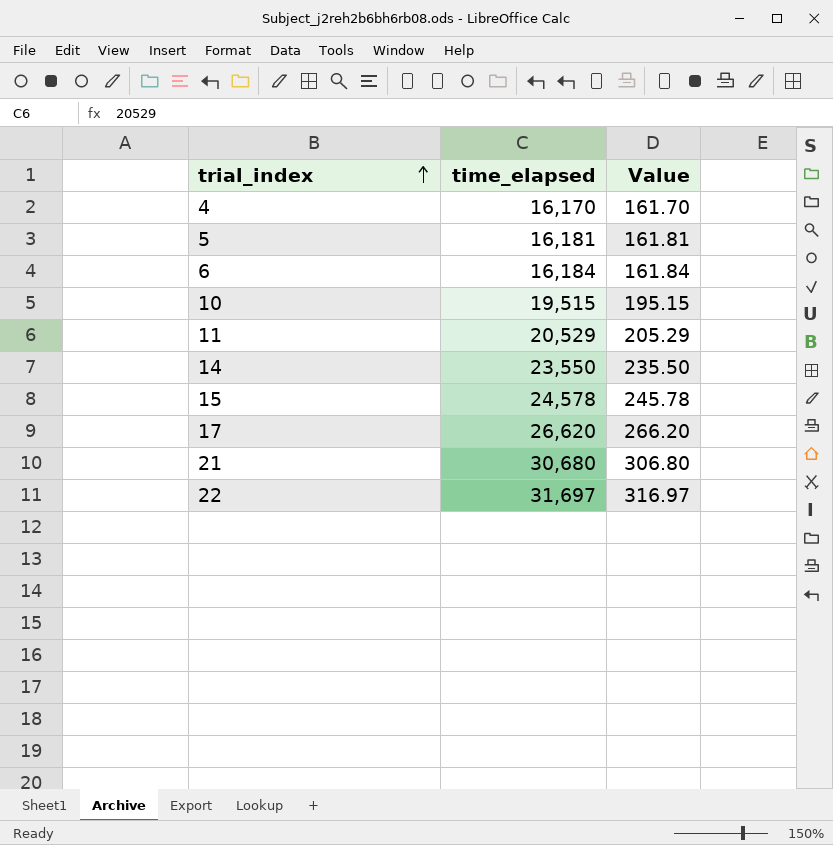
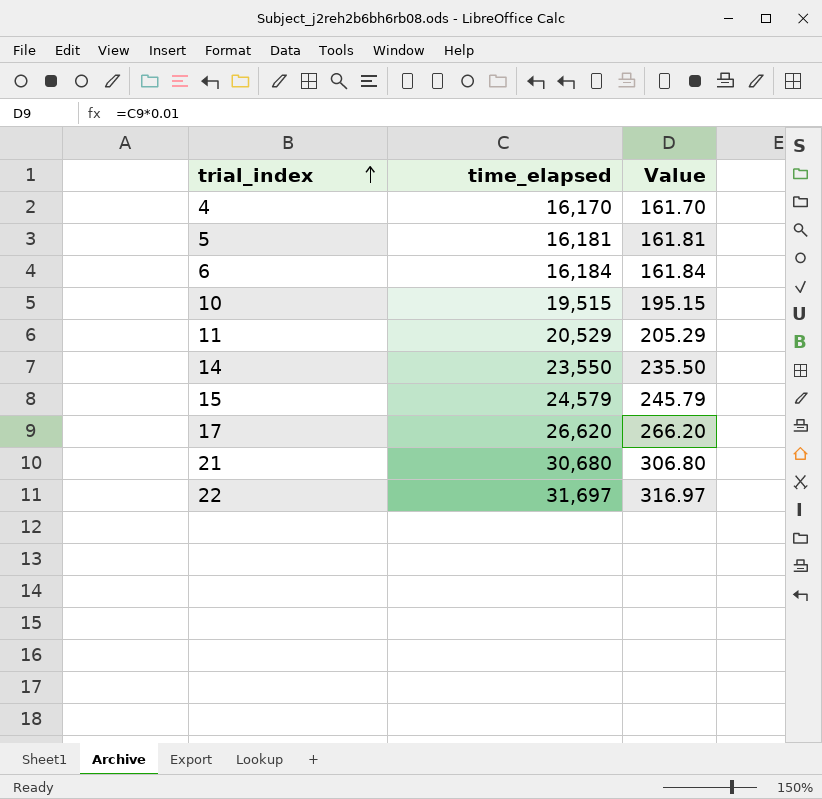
15 | time_elapsed: 24,578 -> 24,579
15 | Value: 245.78 -> 245.79

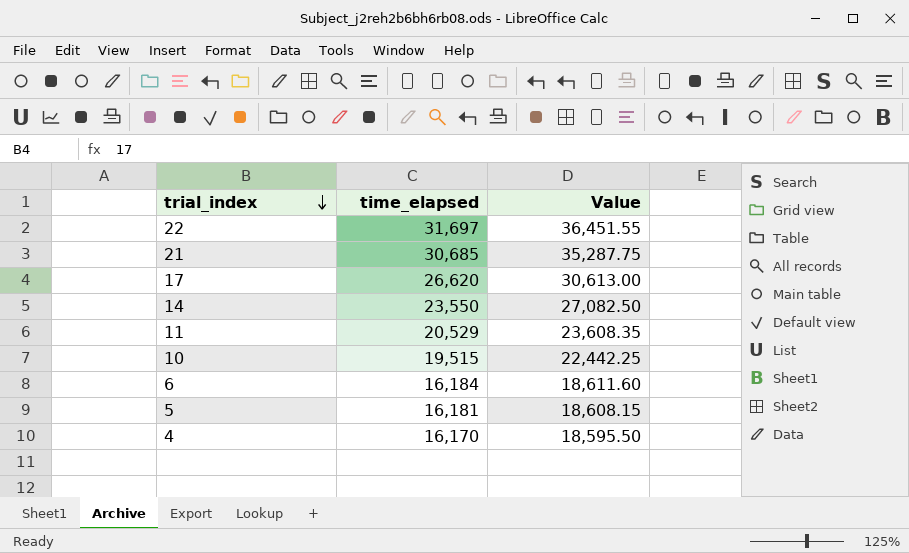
row order: trial_index ascending -> trial_index descending
column Value | formula: [time_elapsed] * 0.01 -> [time_elapsed] * 1.15
row 15: 24,579 | 245.79 -> none
21 | time_elapsed: 30,680 -> 30,685

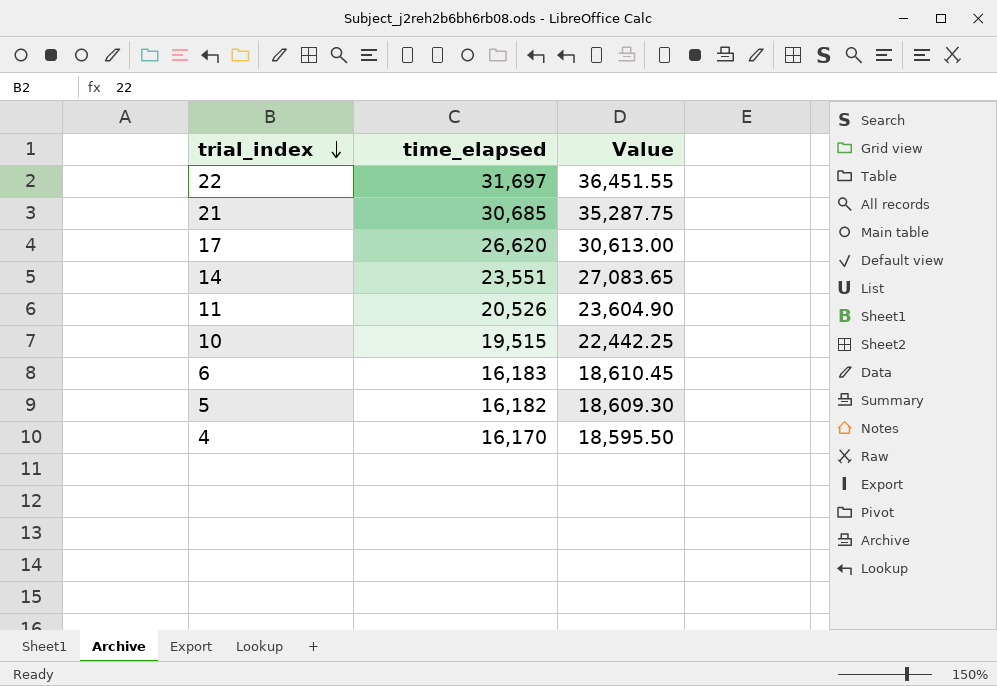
14 | time_elapsed: 23,550 -> 23,551
14 | Value: 27,082.50 -> 27,083.65
11 | time_elapsed: 20,529 -> 20,526
11 | Value: 23,608.35 -> 23,604.90
6 | time_elapsed: 16,184 -> 16,183
6 | Value: 18,611.60 -> 18,610.45
5 | time_elapsed: 16,181 -> 16,182
5 | Value: 18,608.15 -> 18,609.30

